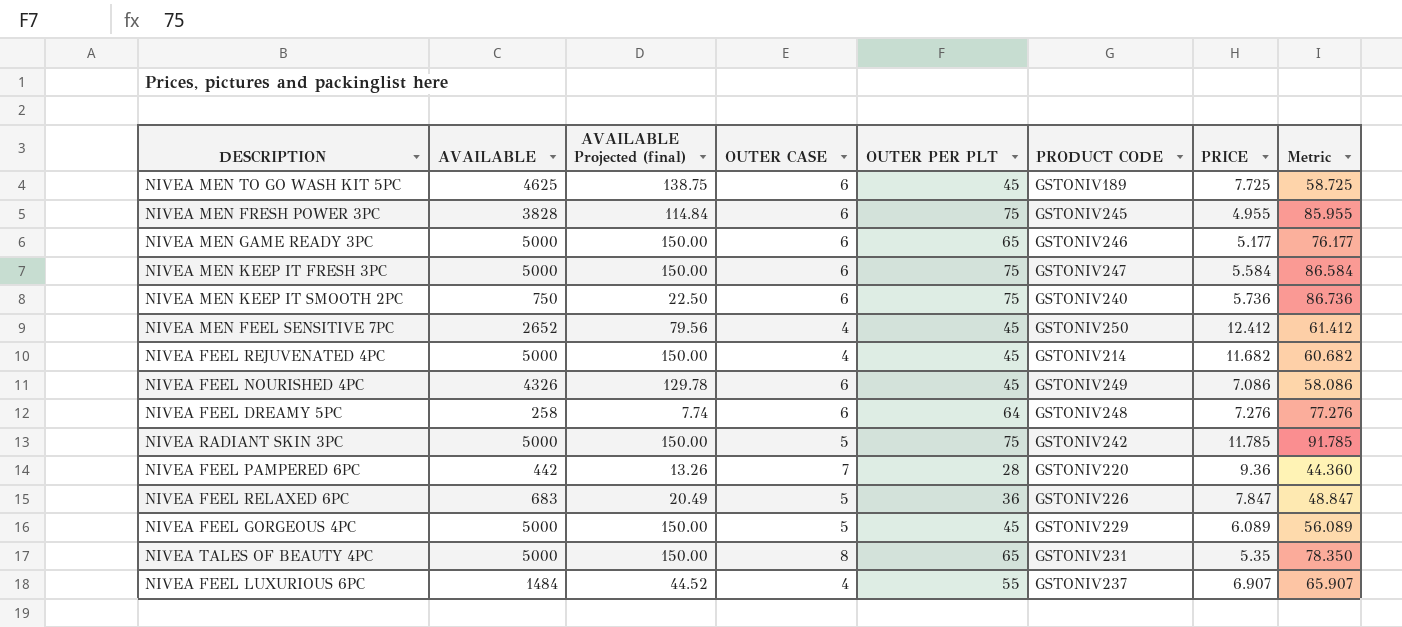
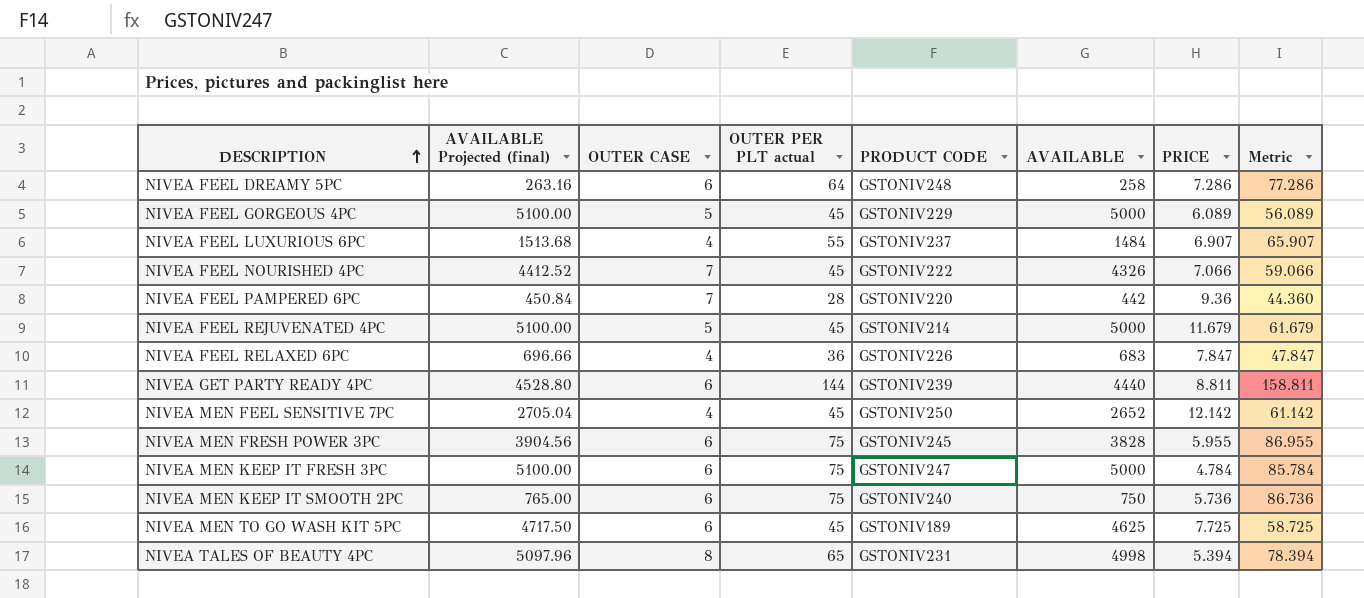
row order: none -> DESCRIPTION ascending
column AVAILABLE Projected (final) | formula: [AVAILABLE] * 0.03 -> [AVAILABLE] * 1.02
column name: OUTER PER PLT -> OUTER PER PLT actual
column AVAILABLE | position: 2 -> 6
row NIVEA MEN GAME READY 3PC: 5000 | 150.00 | 6 | 65 | GSTONIV246 | 5.177 | 76.177 -> none
row NIVEA RADIANT SKIN 3PC: 5000 | 150.00 | 5 | 75 | GSTONIV242 | 11.785 | 91.785 -> none
NIVEA FEEL DREAMY 5PC | PRICE: 7.276 -> 7.286
NIVEA FEEL DREAMY 5PC | Metric: 77.276 -> 77.286
NIVEA FEEL NOURISHED 4PC | OUTER CASE: 6 -> 7
NIVEA FEEL NOURISHED 4PC | PRODUCT CODE: GSTONIV249 -> GSTONIV222
NIVEA FEEL NOURISHED 4PC | PRICE: 7.086 -> 7.066
NIVEA FEEL NOURISHED 4PC | Metric: 58.086 -> 59.066
NIVEA FEEL REJUVENATED 4PC | OUTER CASE: 4 -> 5
NIVEA FEEL REJUVENATED 4PC | PRICE: 11.682 -> 11.679
NIVEA FEEL REJUVENATED 4PC | Metric: 60.682 -> 61.679
NIVEA FEEL RELAXED 6PC | OUTER CASE: 5 -> 4
NIVEA FEEL RELAXED 6PC | Metric: 48.847 -> 47.847
row NIVEA GET PARTY READY 4PC: none -> 4528.80 | 6 | 144 | GSTONIV239 | 4440 | 8.811 | 158.811
NIVEA MEN FEEL SENSITIVE 7PC | PRICE: 12.412 -> 12.142
NIVEA MEN FEEL SENSITIVE 7PC | Metric: 61.412 -> 61.142
NIVEA MEN FRESH POWER 3PC | PRICE: 4.955 -> 5.955
NIVEA MEN FRESH POWER 3PC | Metric: 85.955 -> 86.955
NIVEA MEN KEEP IT FRESH 3PC | PRICE: 5.584 -> 4.784
NIVEA MEN KEEP IT FRESH 3PC | Metric: 86.584 -> 85.784
NIVEA TALES OF BEAUTY 4PC | AVAILABLE: 5000 -> 4998
NIVEA TALES OF BEAUTY 4PC | PRICE: 5.35 -> 5.394
NIVEA TALES OF BEAUTY 4PC | Metric: 78.350 -> 78.394

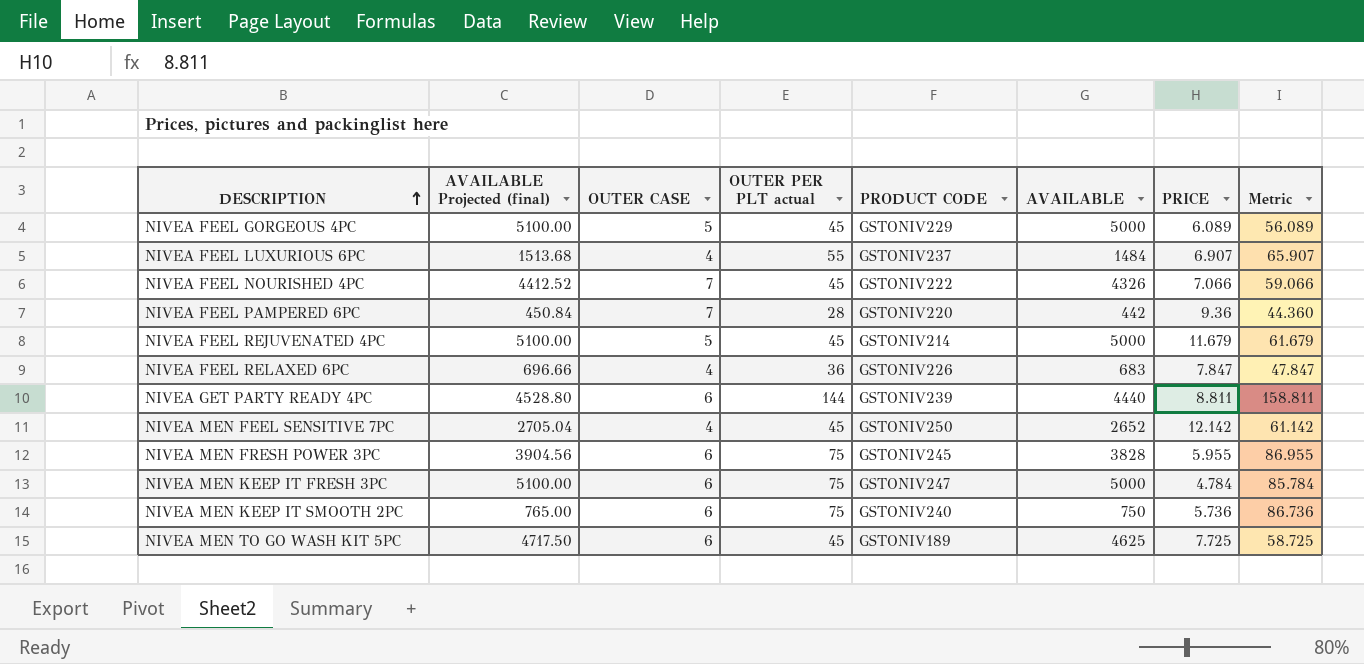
row NIVEA FEEL DREAMY 5PC: 263.16 | 6 | 64 | GSTONIV248 | 258 | 7.286 | 77.286 -> none
row NIVEA TALES OF BEAUTY 4PC: 5097.96 | 8 | 65 | GSTONIV231 | 4998 | 5.394 | 78.394 -> none

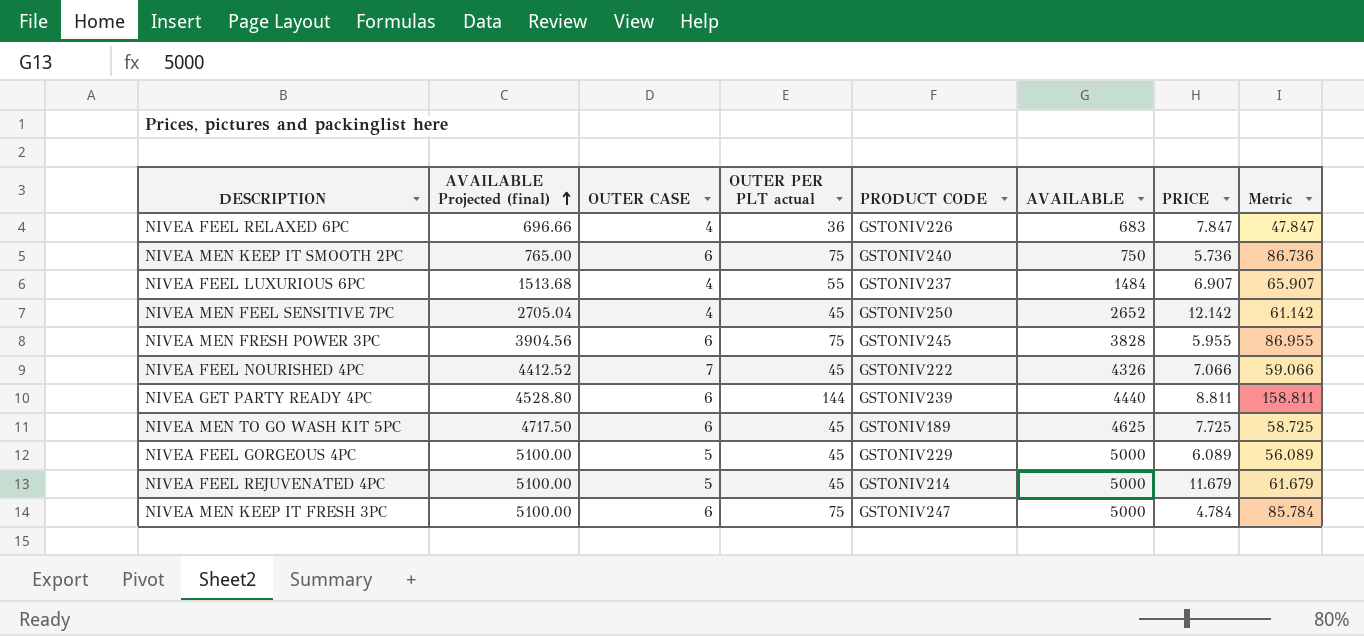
row order: DESCRIPTION ascending -> AVAILABLE Projected (final) ascending
row NIVEA FEEL PAMPERED 6PC: 450.84 | 7 | 28 | GSTONIV220 | 442 | 9.36 | 44.360 -> none

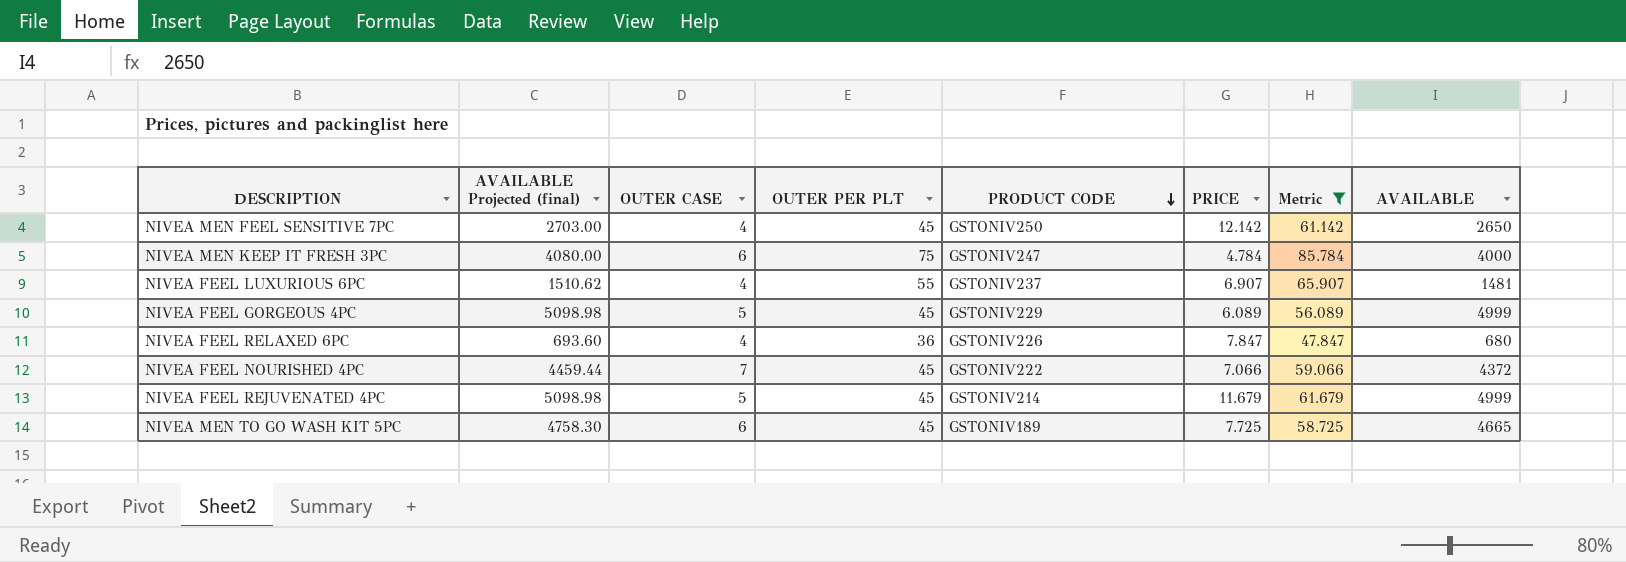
filter: none -> Metric <= 85.784
row order: AVAILABLE Projected (final) ascending -> PRODUCT CODE descending
column name: OUTER PER PLT actual -> OUTER PER PLT
column AVAILABLE | position: 6 -> 8
NIVEA MEN FEEL SENSITIVE 7PC | AVAILABLE Projected (final): 2705.04 -> 2703.00
NIVEA MEN FEEL SENSITIVE 7PC | AVAILABLE: 2652 -> 2650
NIVEA MEN KEEP IT FRESH 3PC | AVAILABLE Projected (final): 5100.00 -> 4080.00
NIVEA MEN KEEP IT FRESH 3PC | AVAILABLE: 5000 -> 4000
NIVEA FEEL LUXURIOUS 6PC | AVAILABLE Projected (final): 1513.68 -> 1510.62
NIVEA FEEL LUXURIOUS 6PC | AVAILABLE: 1484 -> 1481
NIVEA FEEL GORGEOUS 4PC | AVAILABLE Projected (final): 5100.00 -> 5098.98
NIVEA FEEL GORGEOUS 4PC | AVAILABLE: 5000 -> 4999
NIVEA FEEL RELAXED 6PC | AVAILABLE Projected (final): 696.66 -> 693.60
NIVEA FEEL RELAXED 6PC | AVAILABLE: 683 -> 680
NIVEA FEEL NOURISHED 4PC | AVAILABLE Projected (final): 4412.52 -> 4459.44
NIVEA FEEL NOURISHED 4PC | AVAILABLE: 4326 -> 4372
NIVEA FEEL REJUVENATED 4PC | AVAILABLE Projected (final): 5100.00 -> 5098.98
NIVEA FEEL REJUVENATED 4PC | AVAILABLE: 5000 -> 4999
NIVEA MEN TO GO WASH KIT 5PC | AVAILABLE Projected (final): 4717.50 -> 4758.30
NIVEA MEN TO GO WASH KIT 5PC | AVAILABLE: 4625 -> 4665

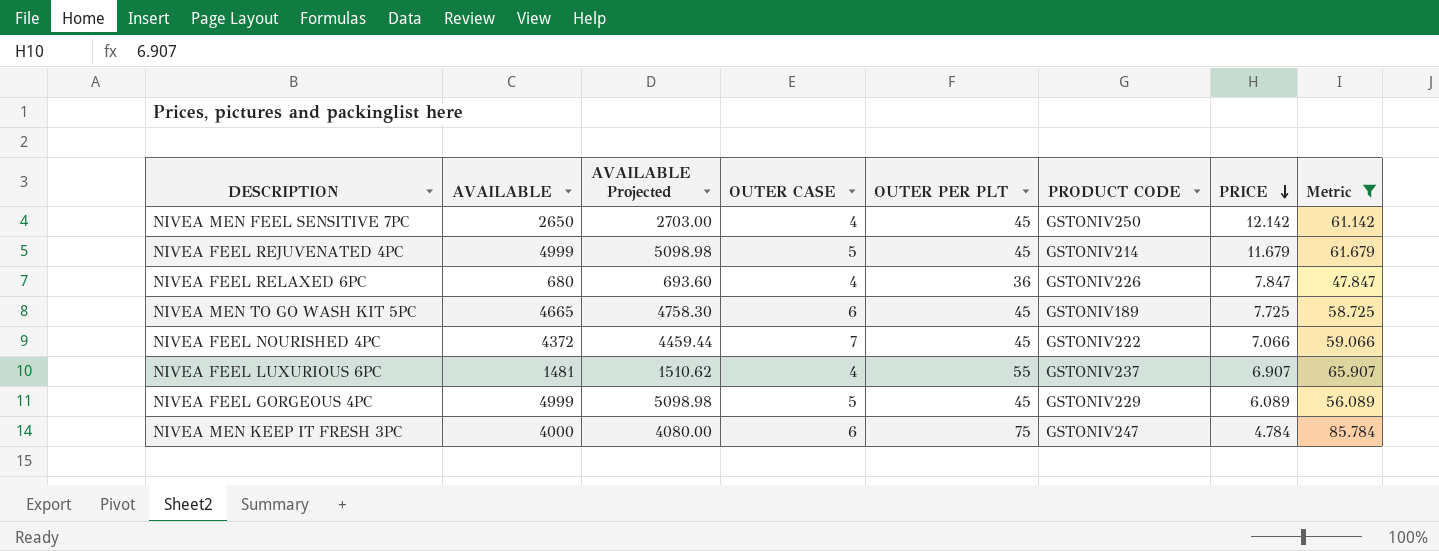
row order: PRODUCT CODE descending -> PRICE descending
column AVAILABLE | position: 8 -> 2
column name: AVAILABLE Projected (final) -> AVAILABLE Projected

